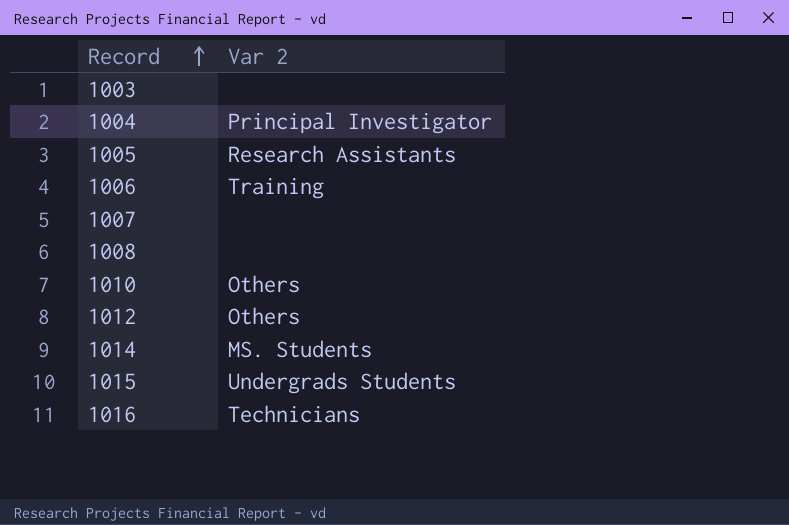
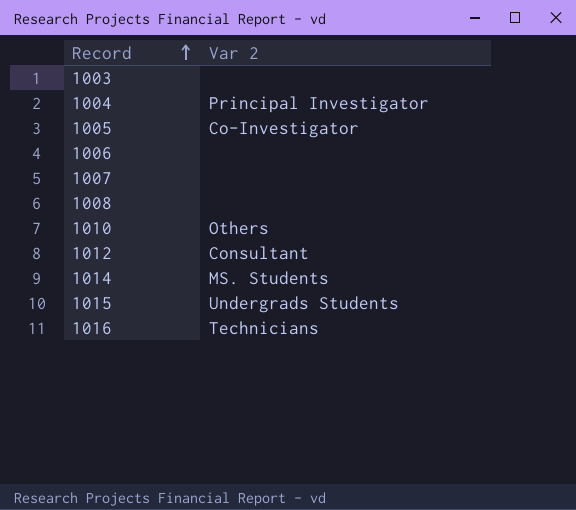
1005 | Var 2: Research Assistants -> Co-Investigator
1006 | Var 2: Training -> none
1012 | Var 2: Others -> Consultant

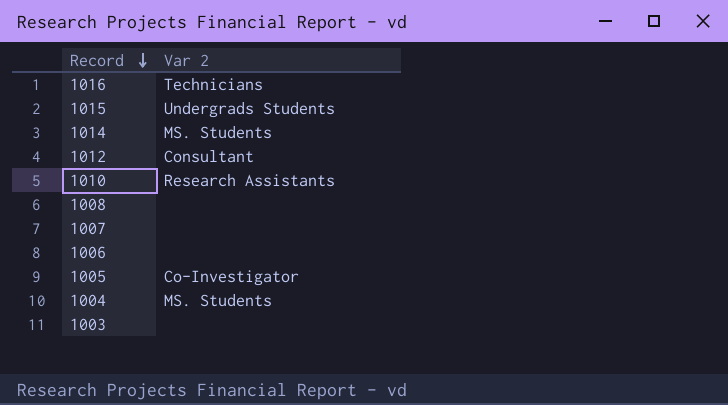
row order: Record ascending -> Record descending
1010 | Var 2: Others -> Research Assistants
1004 | Var 2: Principal Investigator -> MS. Students

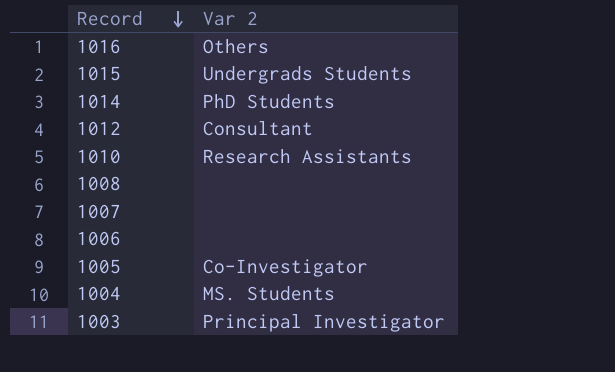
1016 | Var 2: Technicians -> Others
1014 | Var 2: MS. Students -> PhD Students
1003 | Var 2: none -> Principal Investigator

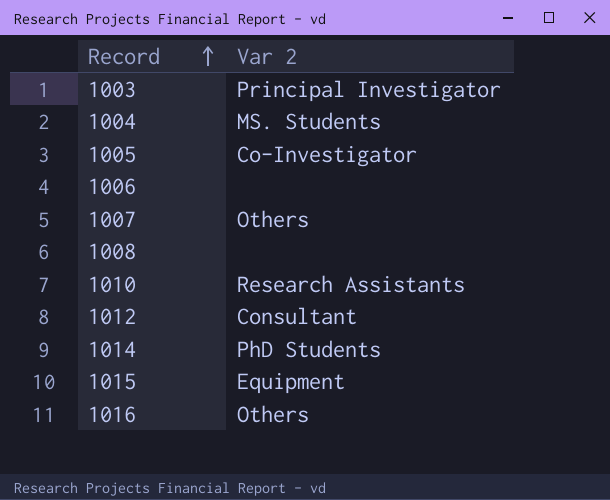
row order: Record descending -> Record ascending
1007 | Var 2: none -> Others
1015 | Var 2: Undergrads Students -> Equipment

